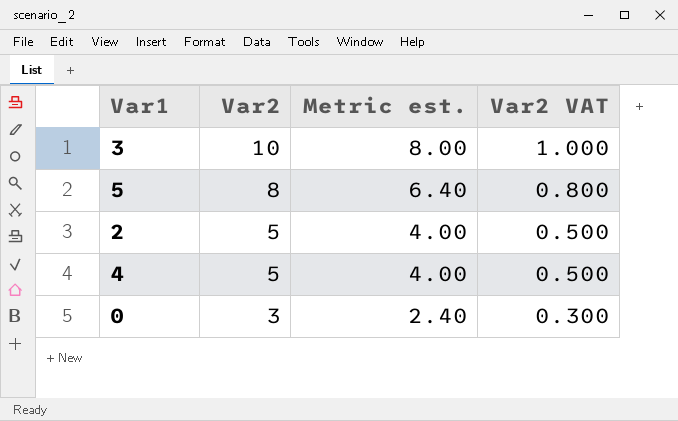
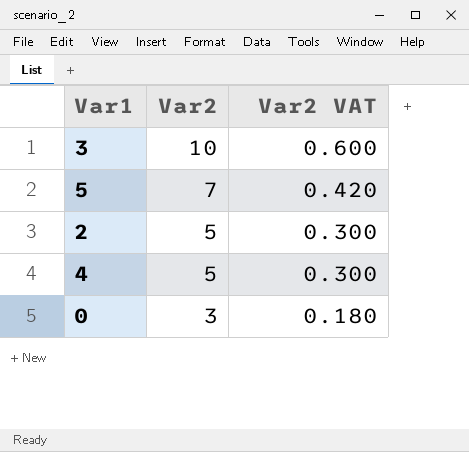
column Metric est. | formula: [Var2] * 0.8 -> none
column Var2 VAT | formula: [Var2] * 0.1 -> [Var2] * 0.06
5 | Var2: 8 -> 7

